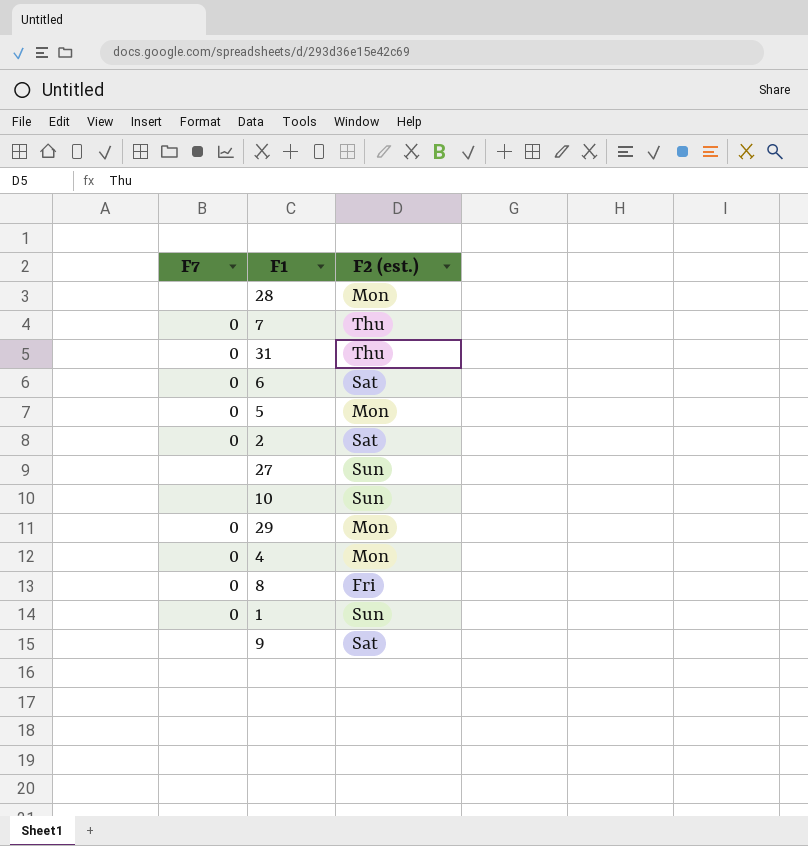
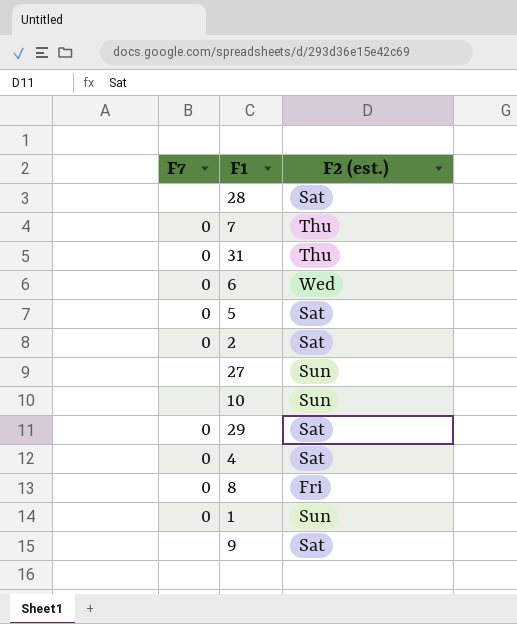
28 | F2 (est.): Mon -> Sat
6 | F2 (est.): Sat -> Wed
5 | F2 (est.): Mon -> Sat
29 | F2 (est.): Mon -> Sat
4 | F2 (est.): Mon -> Sat

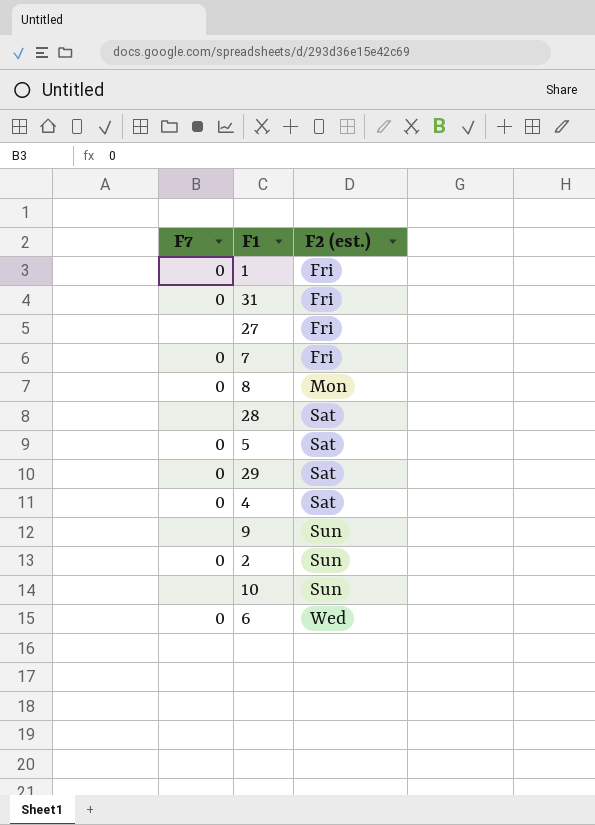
row order: none -> F2 (est.) ascending
1 | F2 (est.): Sun -> Fri
31 | F2 (est.): Thu -> Fri
27 | F2 (est.): Sun -> Fri
7 | F2 (est.): Thu -> Fri
8 | F2 (est.): Fri -> Mon
9 | F2 (est.): Sat -> Sun
2 | F2 (est.): Sat -> Sun

